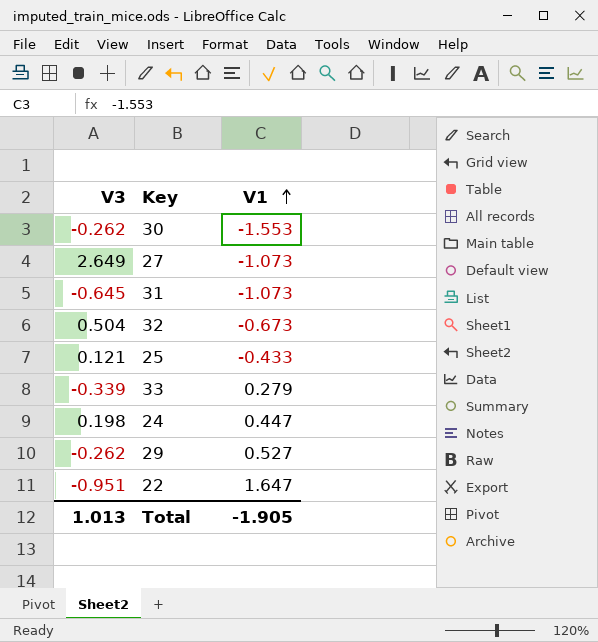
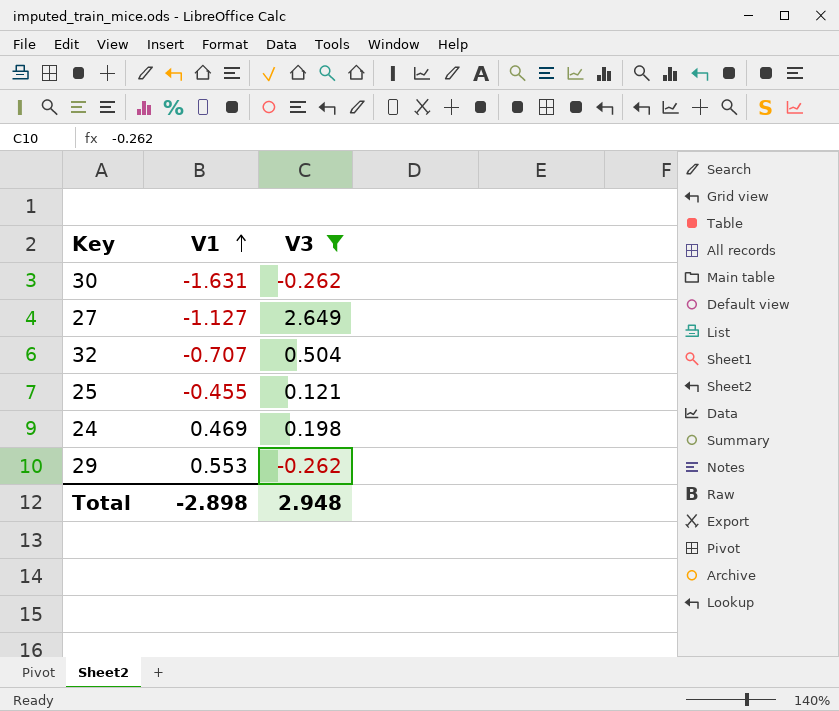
filter: none -> V3 >= -0.262
column V3 | position: 1 -> 3
30 | V1: -1.553 -> -1.631
27 | V1: -1.073 -> -1.127
32 | V1: -0.673 -> -0.707
25 | V1: -0.433 -> -0.455
24 | V1: 0.447 -> 0.469
29 | V1: 0.527 -> 0.553
Total | V1: -1.905 -> -2.898
Total | V3: 1.013 -> 2.948

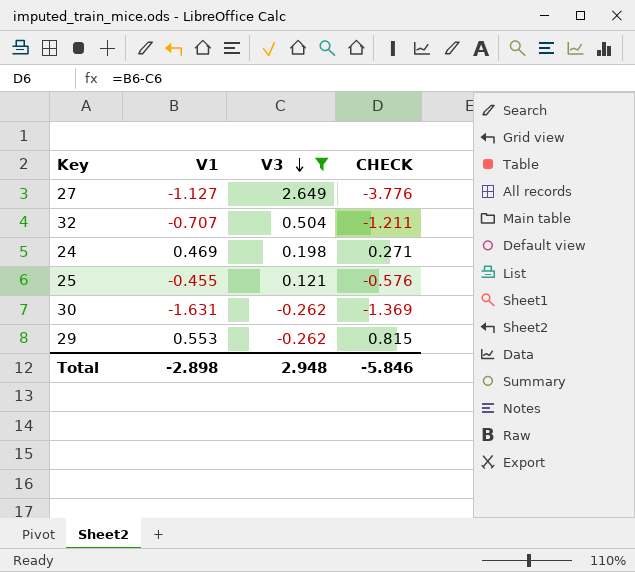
row order: V1 ascending -> V3 descending
column CHECK | formula: none -> [V1] - [V3]

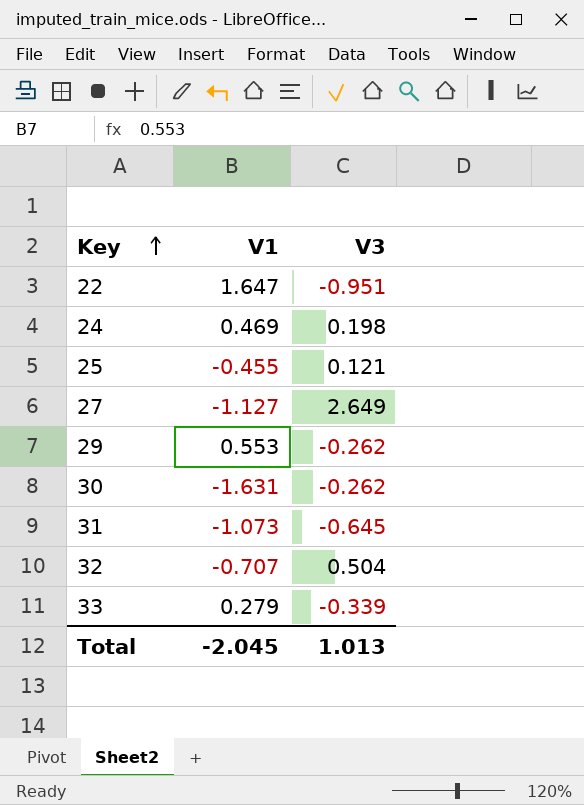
filter: V3 >= -0.262 -> none
row order: V3 descending -> Key ascending
column CHECK | formula: [V1] - [V3] -> none
Total | V1: -2.898 -> -2.045
Total | V3: 2.948 -> 1.013

